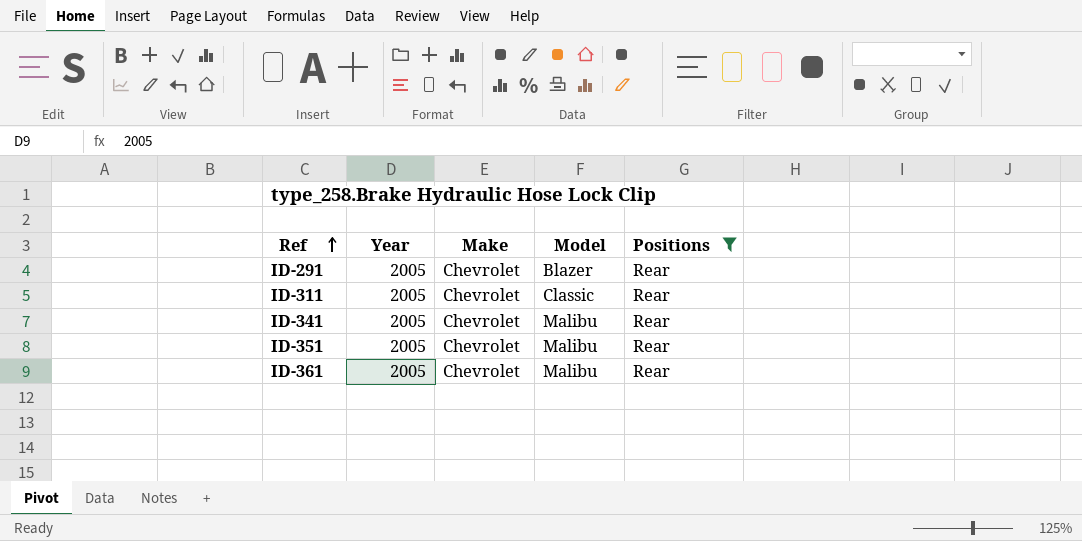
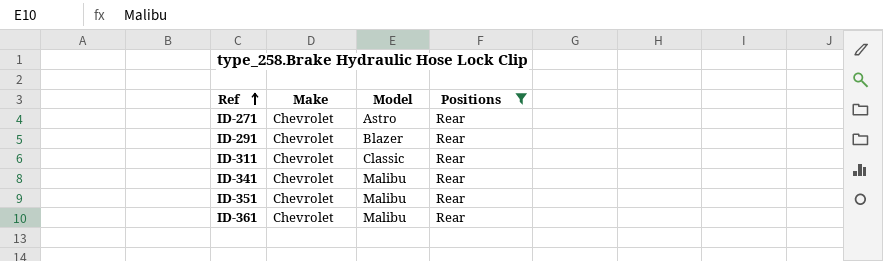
column Year | position: 2 -> none
row ID-271: none -> Chevrolet | Astro | Rear

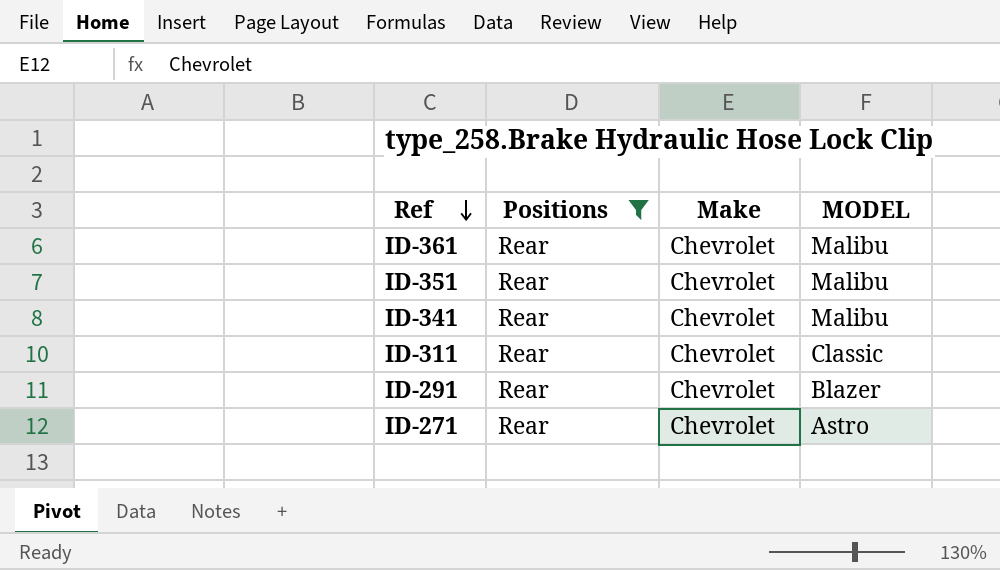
row order: Ref ascending -> Ref descending
column Positions | position: 4 -> 2
column name: Model -> MODEL

